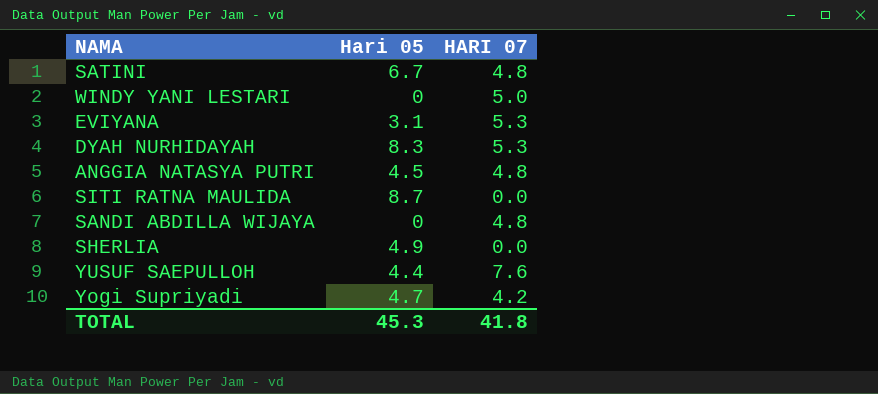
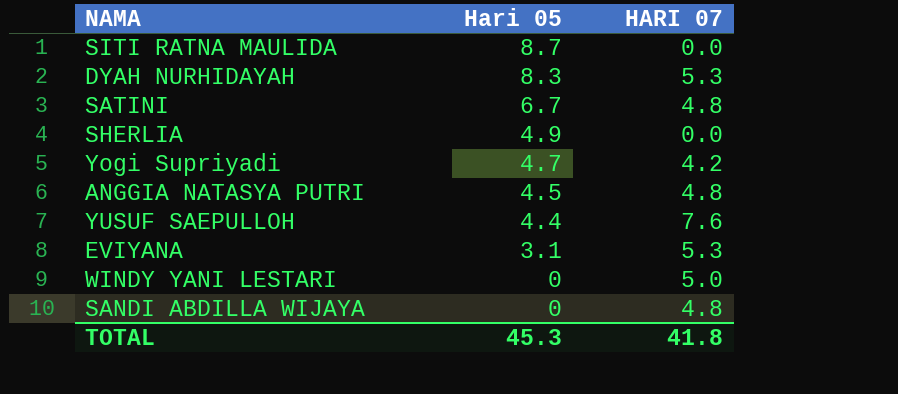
row order: none -> Hari 05 descending

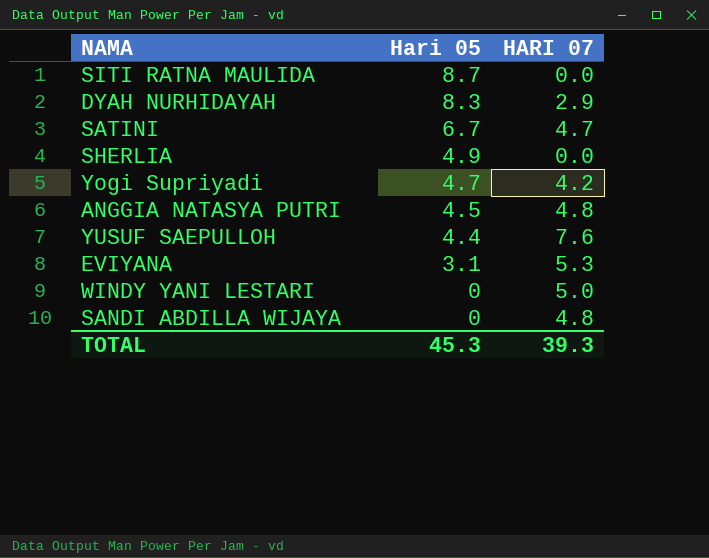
DYAH NURHIDAYAH | HARI 07: 5.3 -> 2.9
SATINI | HARI 07: 4.8 -> 4.7
TOTAL | HARI 07: 41.8 -> 39.3

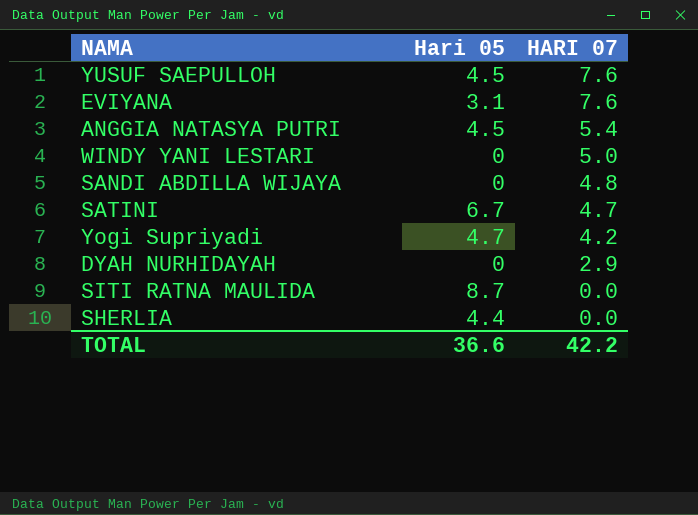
row order: Hari 05 descending -> HARI 07 descending
YUSUF SAEPULLOH | Hari 05: 4.4 -> 4.5
EVIYANA | HARI 07: 5.3 -> 7.6
ANGGIA NATASYA PUTRI | HARI 07: 4.8 -> 5.4
DYAH NURHIDAYAH | Hari 05: 8.3 -> 0
SHERLIA | Hari 05: 4.9 -> 4.4
TOTAL | Hari 05: 45.3 -> 36.6
TOTAL | HARI 07: 39.3 -> 42.2

